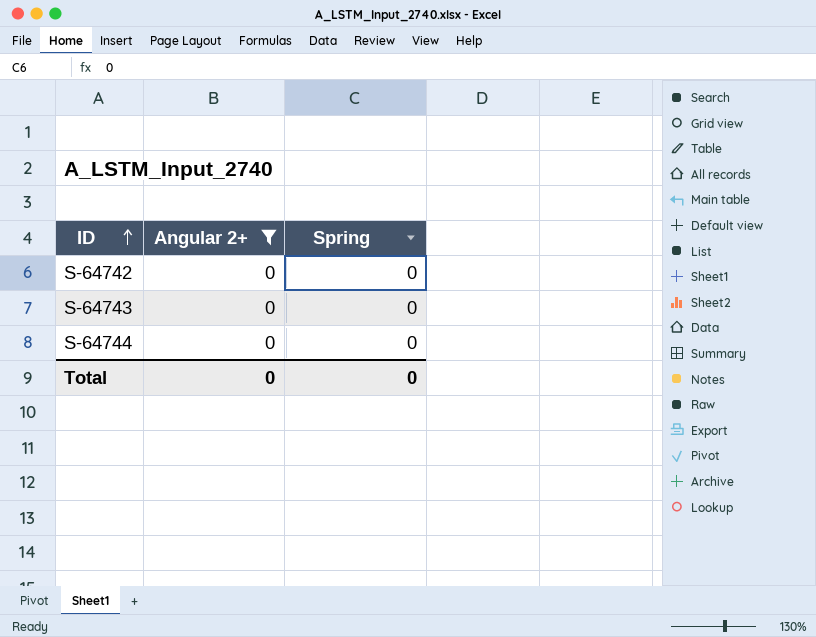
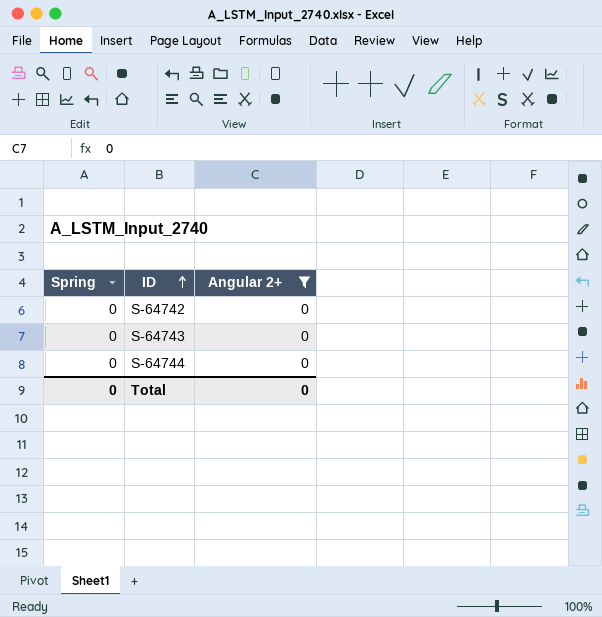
column Spring | position: 3 -> 1

